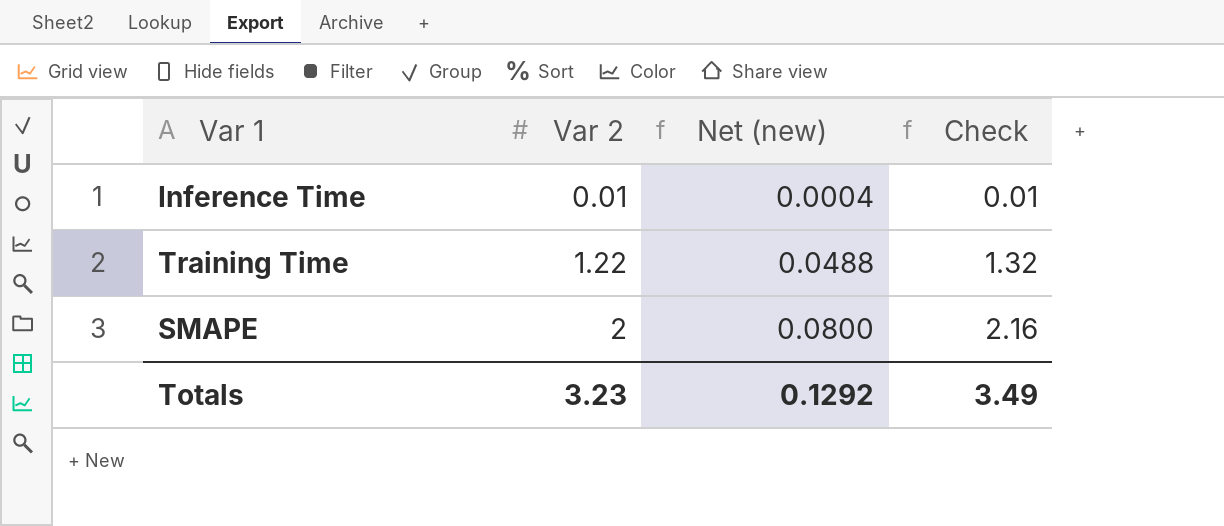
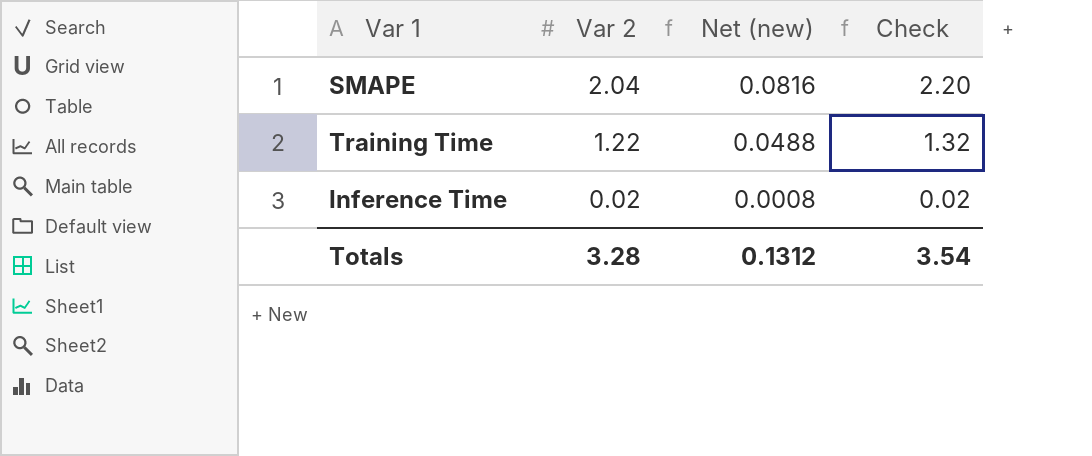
row order: Var 2 ascending -> Var 2 descending
SMAPE | Var 2: 2 -> 2.04
SMAPE | Net (new): 0.0800 -> 0.0816
SMAPE | Check: 2.16 -> 2.20
Inference Time | Var 2: 0.01 -> 0.02
Inference Time | Net (new): 0.0004 -> 0.0008
Inference Time | Check: 0.01 -> 0.02
Totals | Var 2: 3.23 -> 3.28
Totals | Net (new): 0.1292 -> 0.1312
Totals | Check: 3.49 -> 3.54

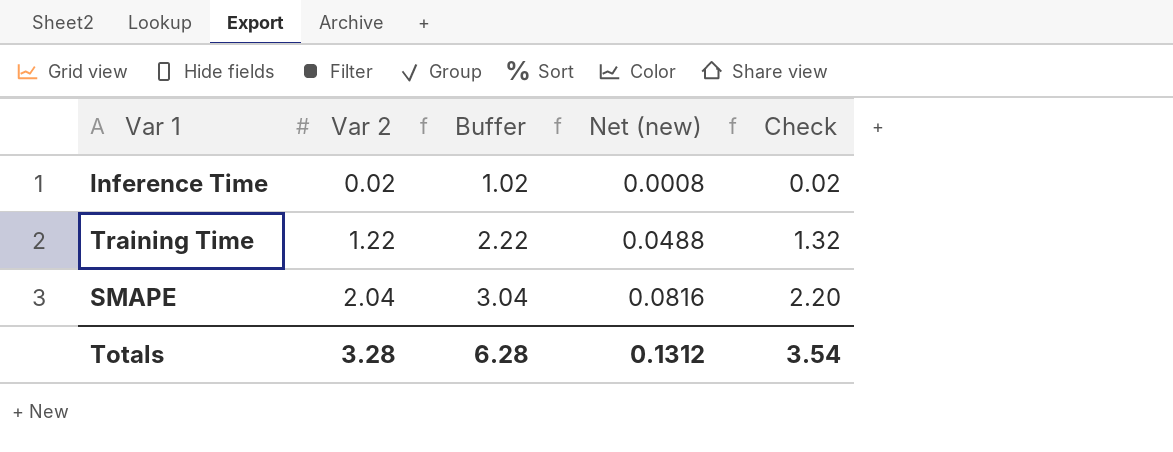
row order: Var 2 descending -> Var 2 ascending
column Buffer | formula: none -> [Var 2] + 1

